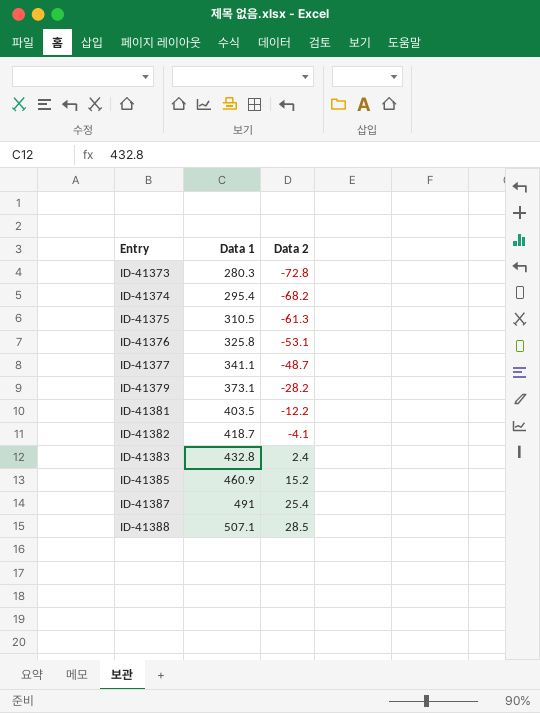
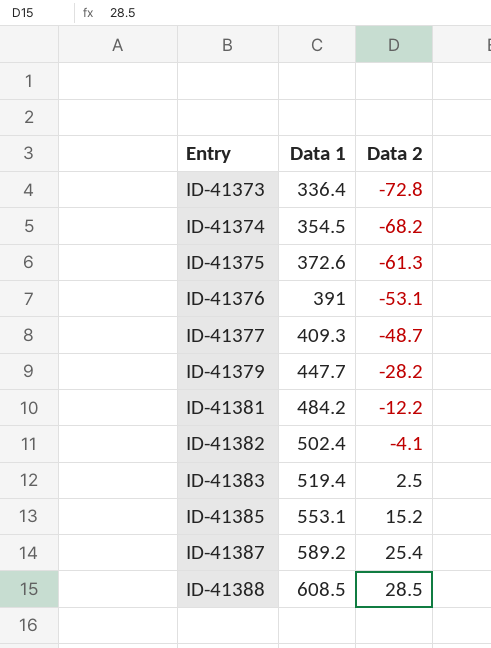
ID-41373 | Data 1: 280.3 -> 336.4
ID-41374 | Data 1: 295.4 -> 354.5
ID-41375 | Data 1: 310.5 -> 372.6
ID-41376 | Data 1: 325.8 -> 391
ID-41377 | Data 1: 341.1 -> 409.3
ID-41379 | Data 1: 373.1 -> 447.7
ID-41381 | Data 1: 403.5 -> 484.2
ID-41382 | Data 1: 418.7 -> 502.4
ID-41383 | Data 1: 432.8 -> 519.4
ID-41383 | Data 2: 2.4 -> 2.5
ID-41385 | Data 1: 460.9 -> 553.1
ID-41387 | Data 1: 491 -> 589.2
ID-41388 | Data 1: 507.1 -> 608.5

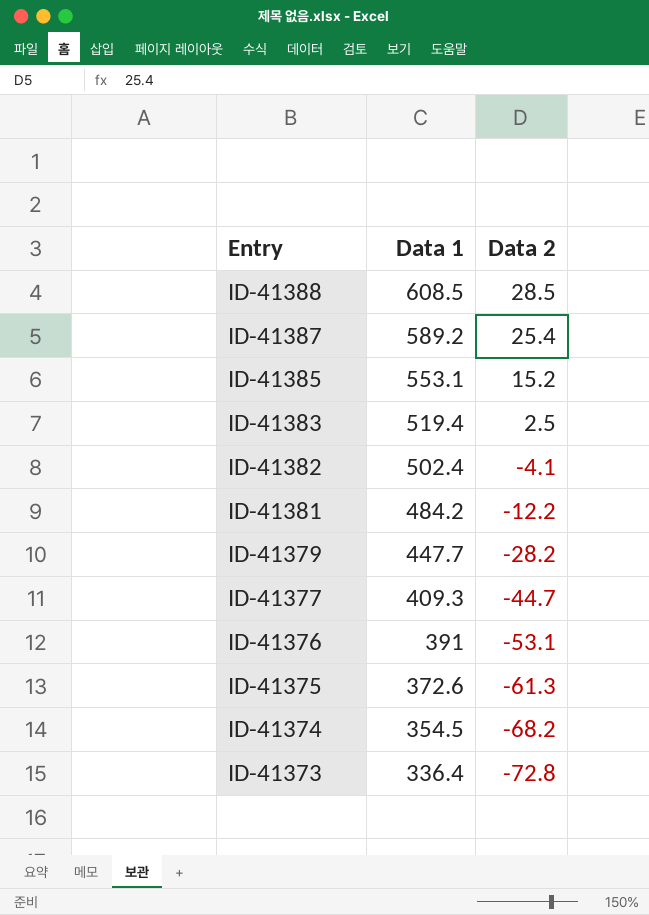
row order: Entry ascending -> Entry descending
ID-41377 | Data 2: -48.7 -> -44.7

